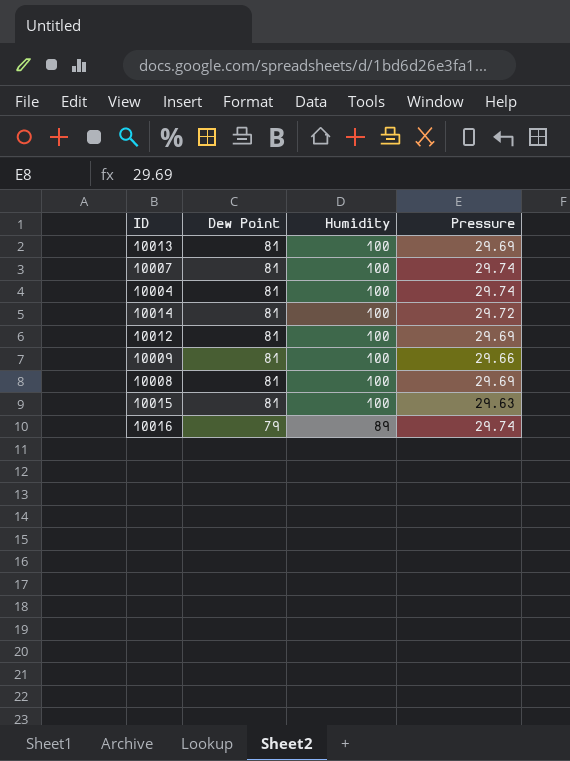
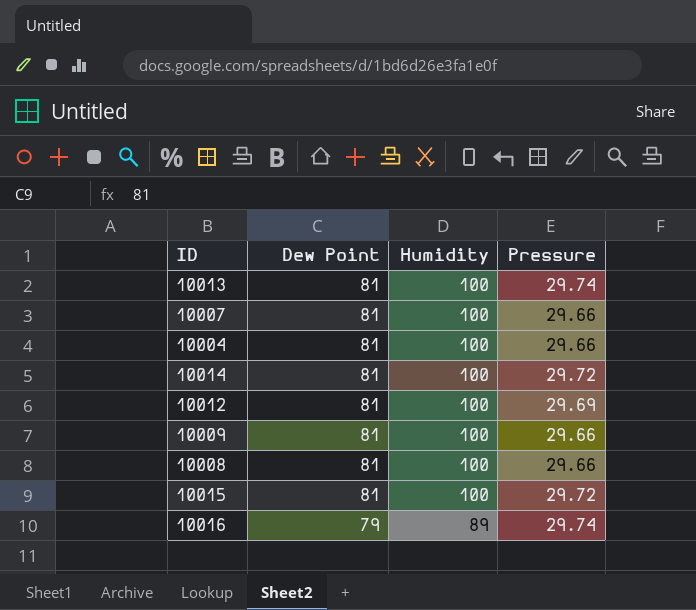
10013 | Pressure: 29.69 -> 29.74
10007 | Pressure: 29.74 -> 29.66
10004 | Pressure: 29.74 -> 29.66
10008 | Pressure: 29.69 -> 29.66
10015 | Pressure: 29.63 -> 29.72

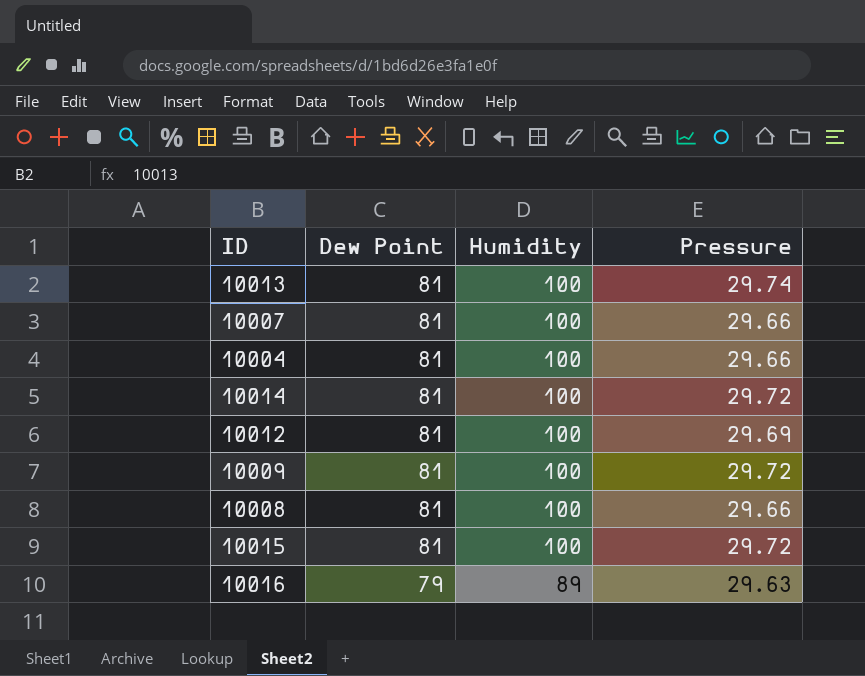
10009 | Pressure: 29.66 -> 29.72
10016 | Pressure: 29.74 -> 29.63

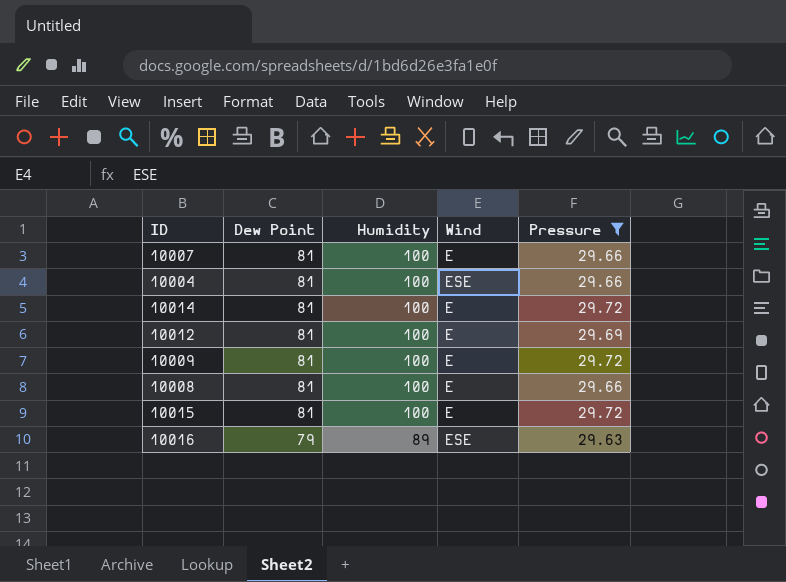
filter: none -> Pressure != 29.74
column Wind | position: none -> 4

